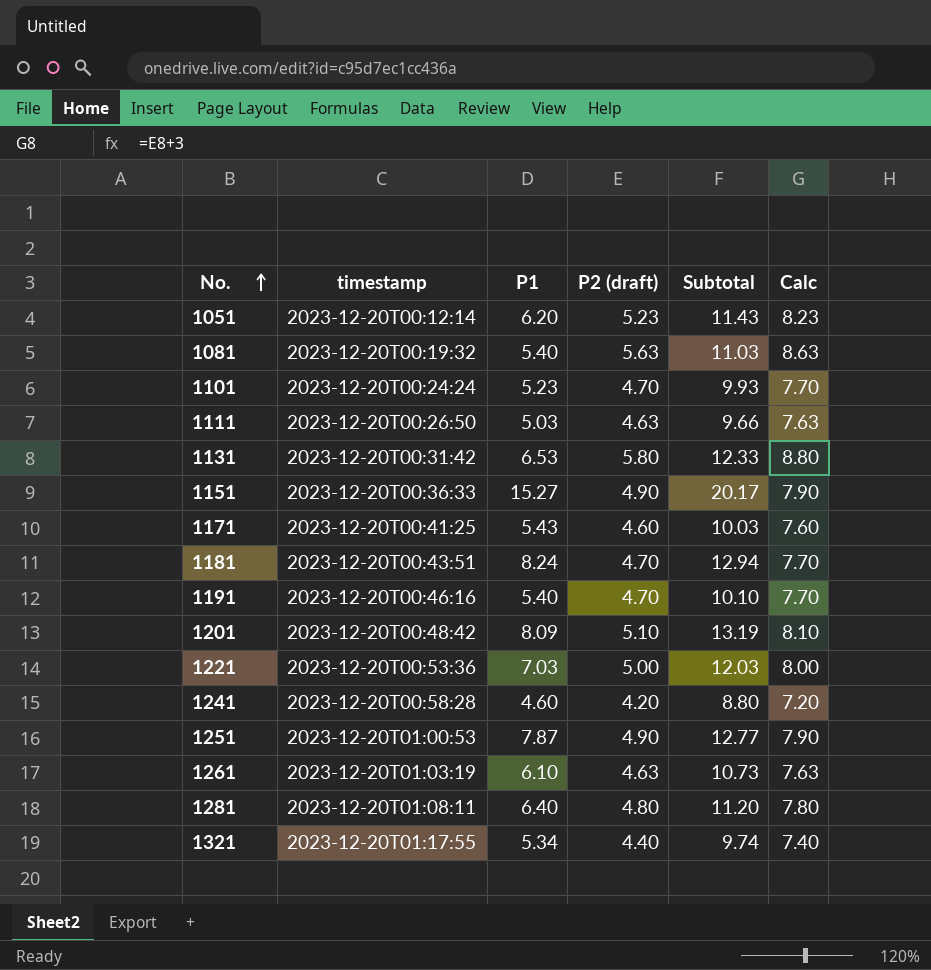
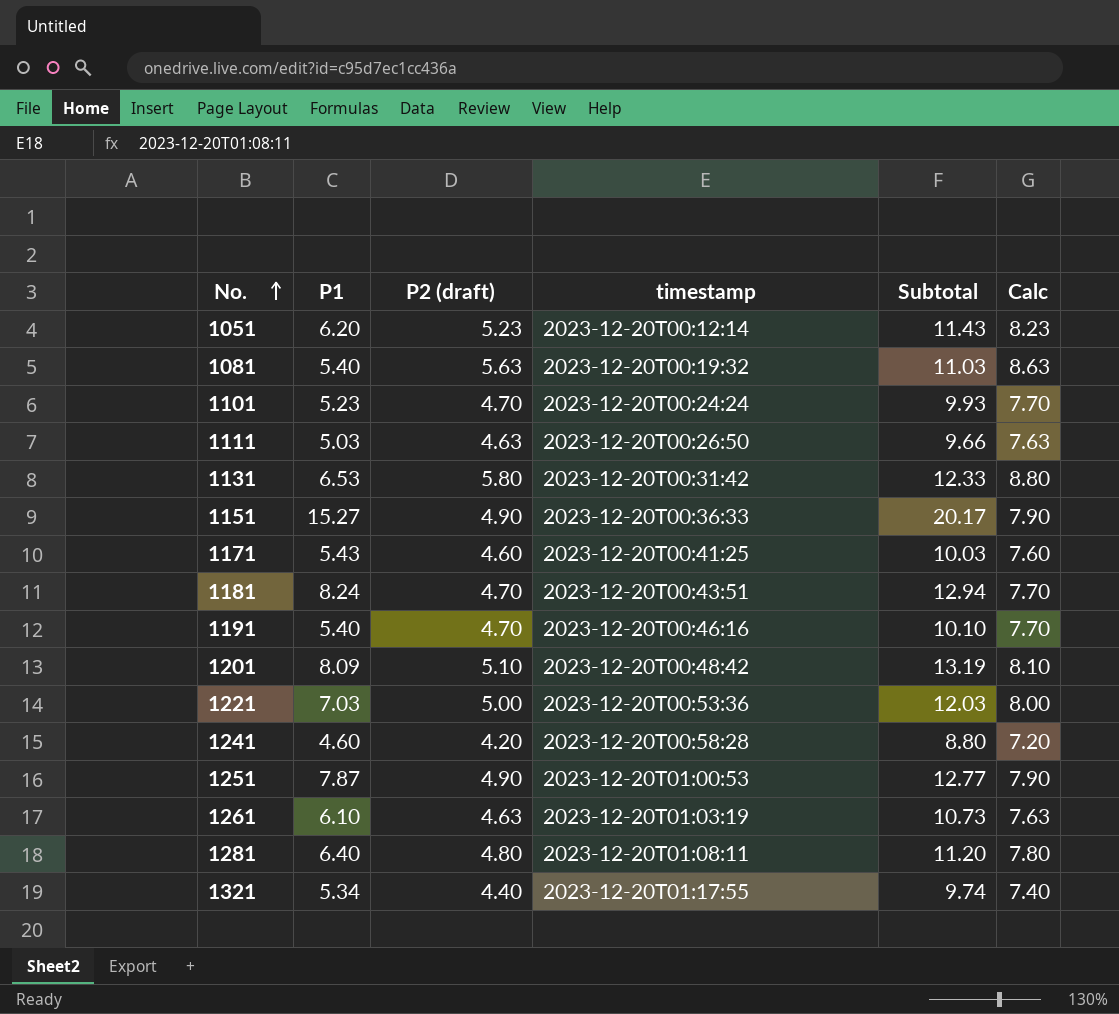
column timestamp | position: 2 -> 4

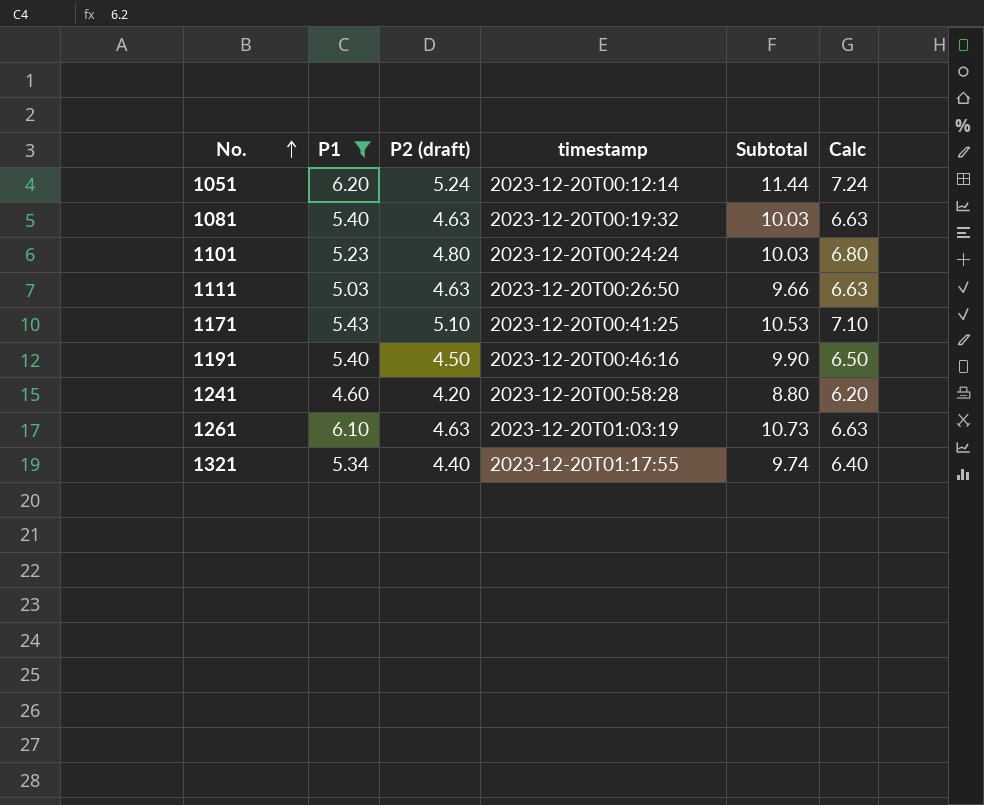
filter: none -> P1 <= 6.20
column Calc | formula: [P2 (draft)] + 3 -> [P2 (draft)] + 2
1051 | P2 (draft): 5.23 -> 5.24
1051 | Subtotal: 11.43 -> 11.44
1081 | P2 (draft): 5.63 -> 4.63
1081 | Subtotal: 11.03 -> 10.03
1101 | P2 (draft): 4.70 -> 4.80
1101 | Subtotal: 9.93 -> 10.03
1171 | P2 (draft): 4.60 -> 5.10
1171 | Subtotal: 10.03 -> 10.53
1191 | P2 (draft): 4.70 -> 4.50
1191 | Subtotal: 10.10 -> 9.90

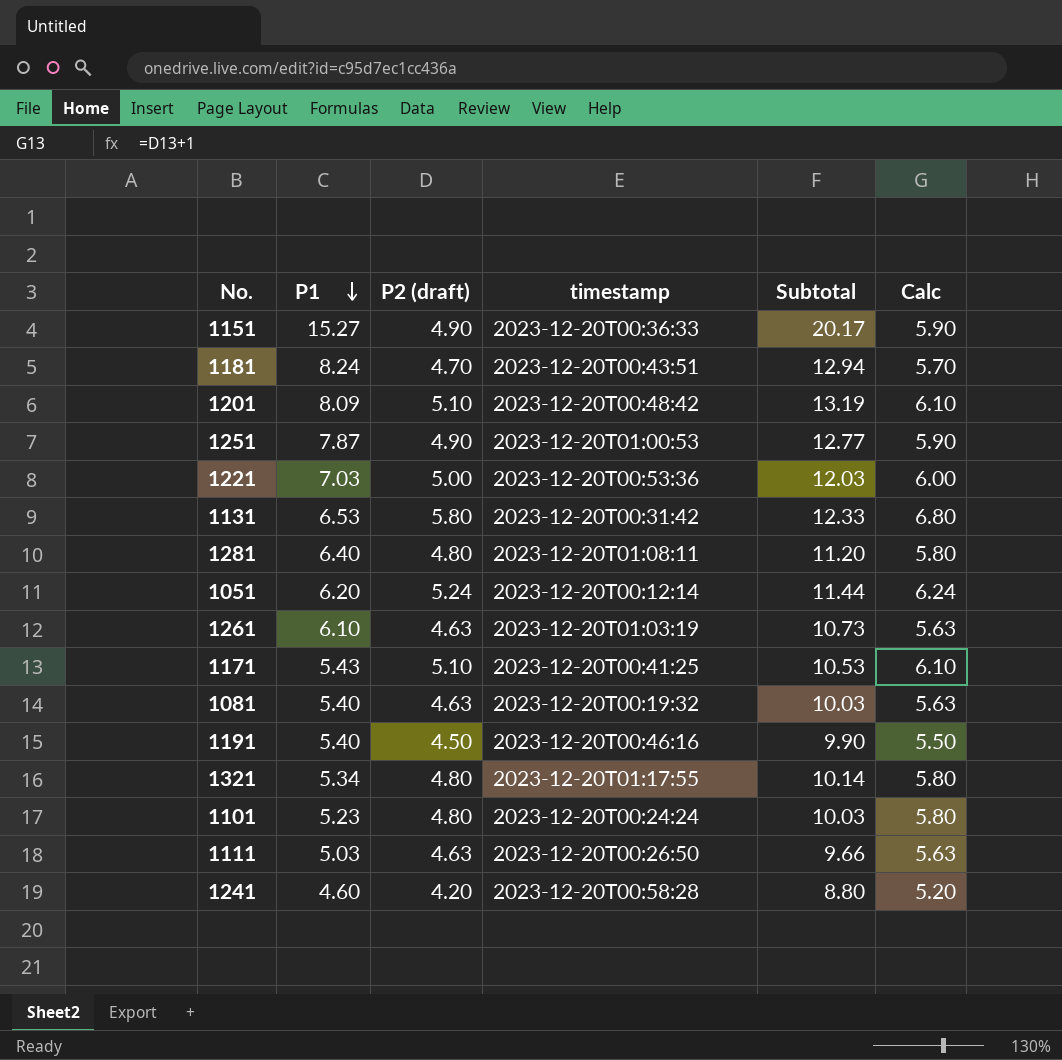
filter: P1 <= 6.20 -> none
row order: No. ascending -> P1 descending
column Calc | formula: [P2 (draft)] + 2 -> [P2 (draft)] + 1
1321 | P2 (draft): 4.40 -> 4.80
1321 | Subtotal: 9.74 -> 10.14

